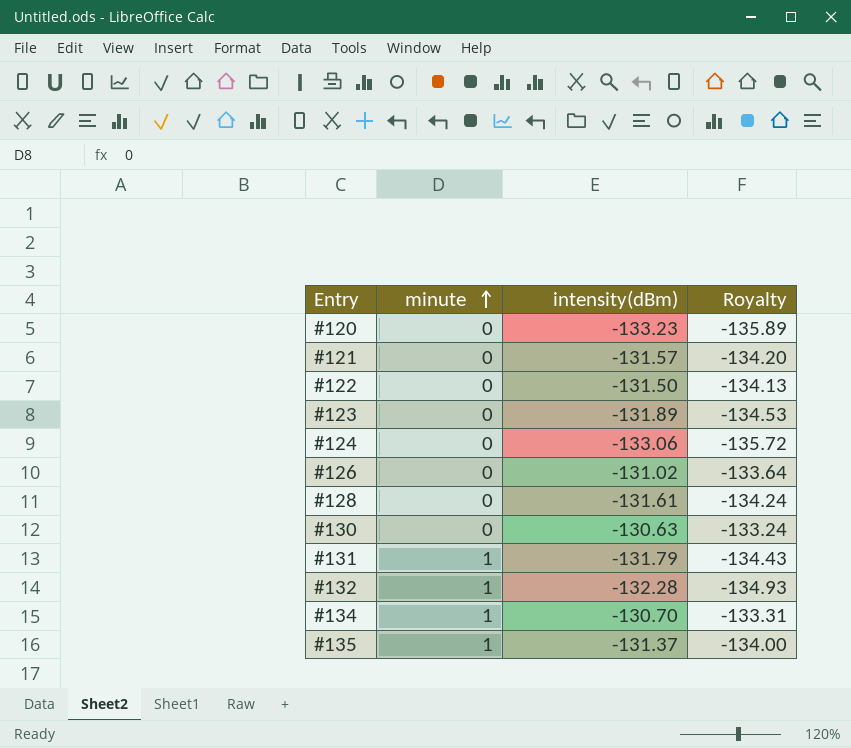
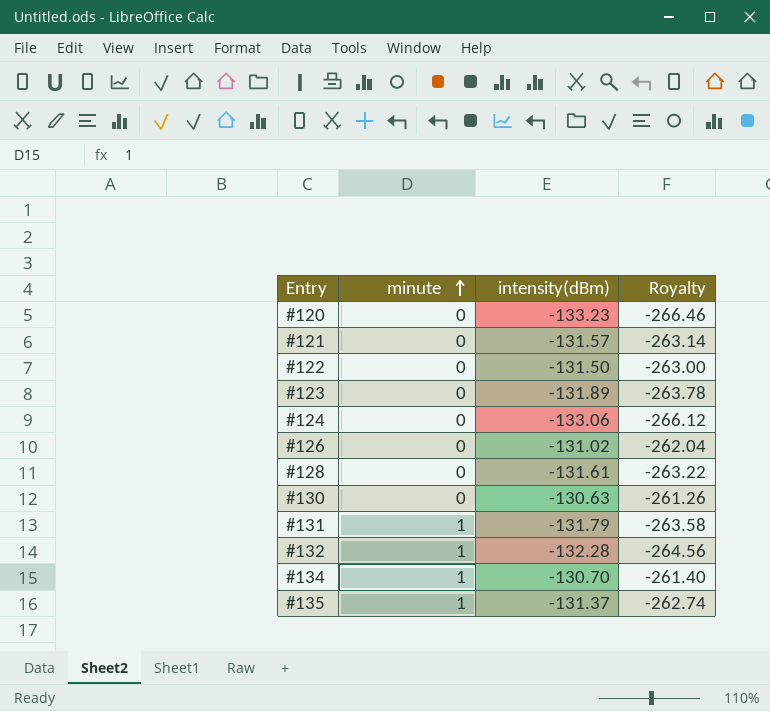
column Royalty | formula: [intensity(dBm)] * 1.02 -> [intensity(dBm)] * 2

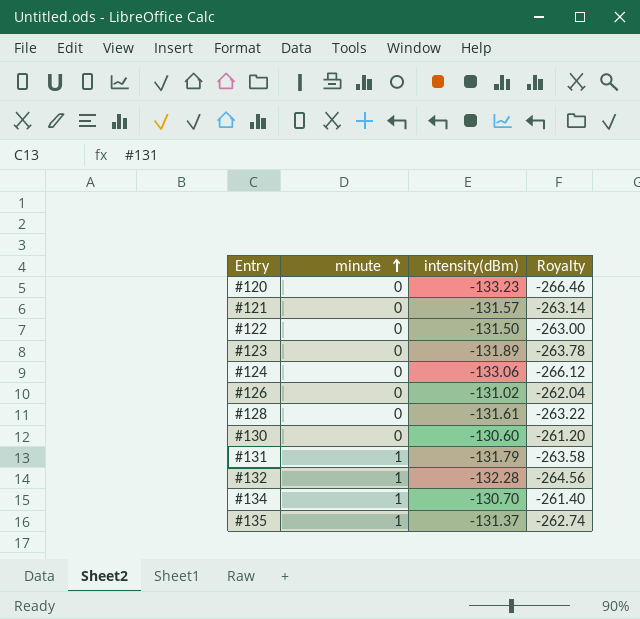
#130 | intensity(dBm): -130.63 -> -130.60
#130 | Royalty: -261.26 -> -261.20

